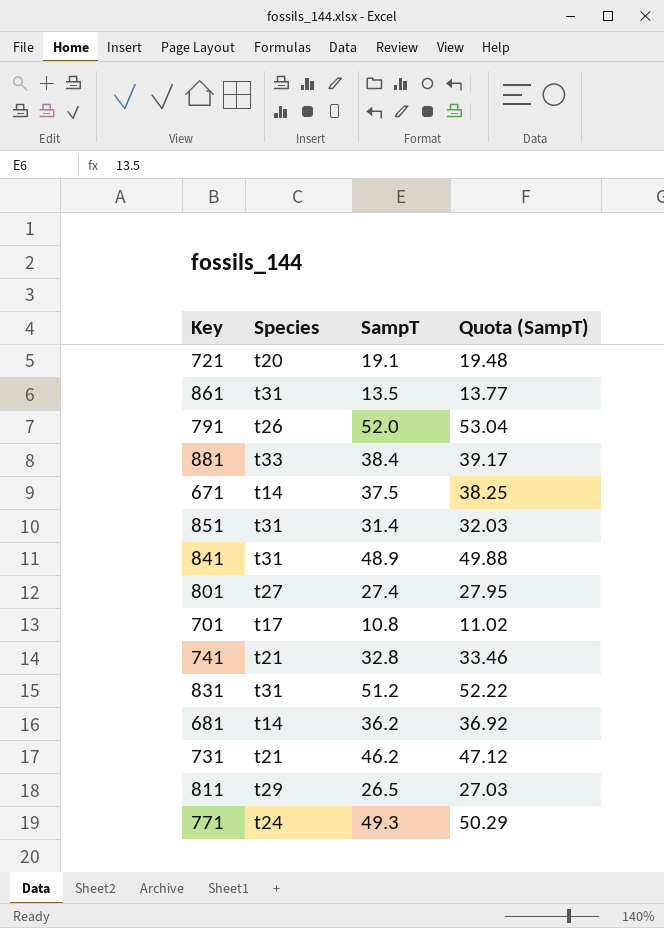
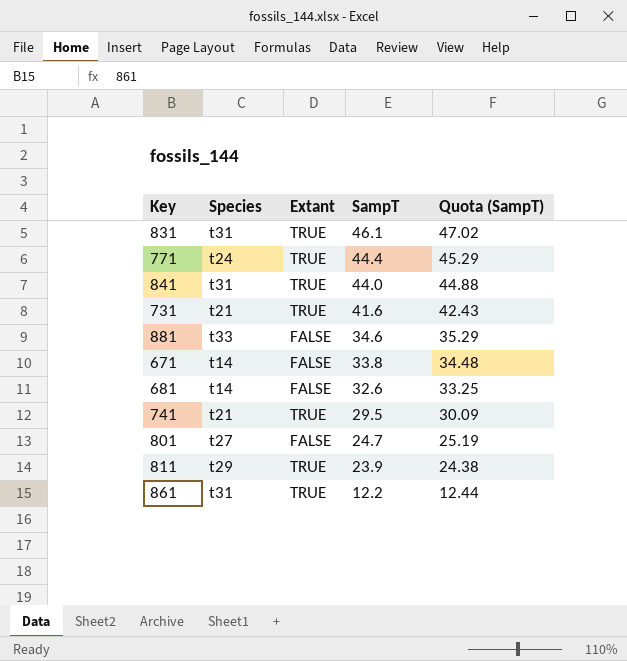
row order: none -> SampT descending
column Extant | position: none -> 3
row 721: t20 | 19.1 | 19.48 -> none
row 791: t26 | 52.0 | 53.04 -> none
row 851: t31 | 31.4 | 32.03 -> none
row 701: t17 | 10.8 | 11.02 -> none
831 | SampT: 51.2 -> 46.1
831 | Quota (SampT): 52.22 -> 47.02
771 | SampT: 49.3 -> 44.4
771 | Quota (SampT): 50.29 -> 45.29
841 | SampT: 48.9 -> 44.0
841 | Quota (SampT): 49.88 -> 44.88
731 | SampT: 46.2 -> 41.6
731 | Quota (SampT): 47.12 -> 42.43
881 | SampT: 38.4 -> 34.6
881 | Quota (SampT): 39.17 -> 35.29
671 | SampT: 37.5 -> 33.8
671 | Quota (SampT): 38.25 -> 34.48
681 | SampT: 36.2 -> 32.6
681 | Quota (SampT): 36.92 -> 33.25
741 | SampT: 32.8 -> 29.5
741 | Quota (SampT): 33.46 -> 30.09
801 | SampT: 27.4 -> 24.7
801 | Quota (SampT): 27.95 -> 25.19
811 | SampT: 26.5 -> 23.9
811 | Quota (SampT): 27.03 -> 24.38
861 | SampT: 13.5 -> 12.2
861 | Quota (SampT): 13.77 -> 12.44

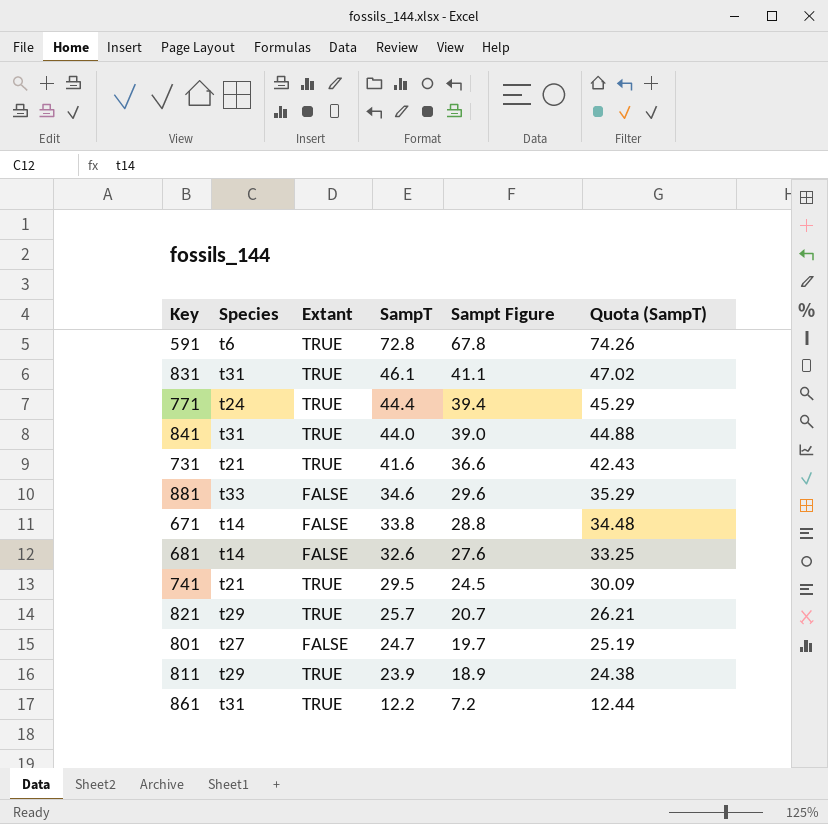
column Sampt Figure | formula: none -> [SampT] - 5
row 591: none -> t6 | TRUE | 72.8 | 67.8 | 74.26
row 821: none -> t29 | TRUE | 25.7 | 20.7 | 26.21

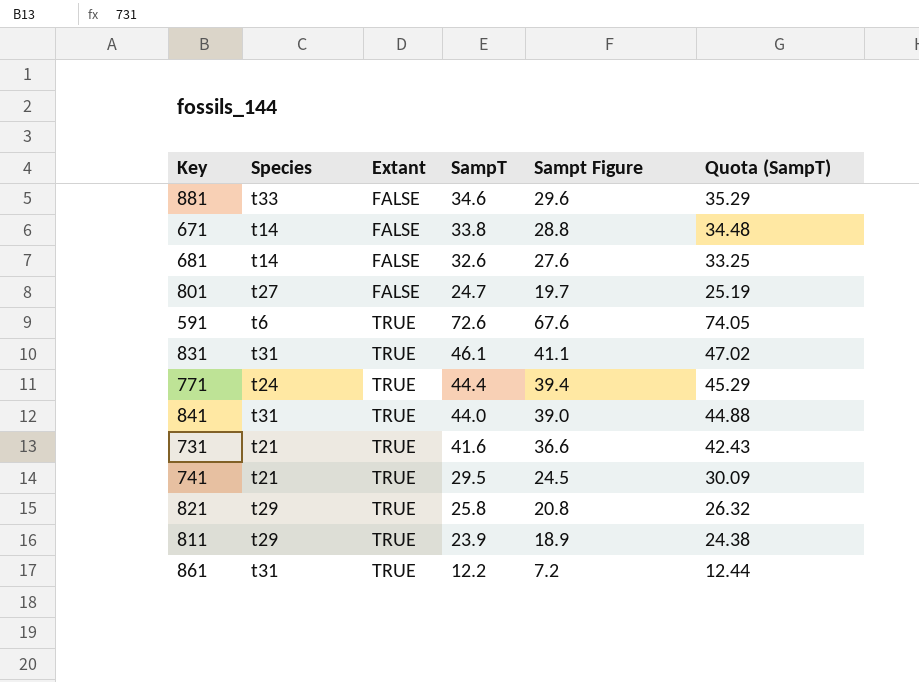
row order: SampT descending -> Extant ascending
591 | SampT: 72.8 -> 72.6
591 | Sampt Figure: 67.8 -> 67.6
591 | Quota (SampT): 74.26 -> 74.05
821 | SampT: 25.7 -> 25.8
821 | Sampt Figure: 20.7 -> 20.8
821 | Quota (SampT): 26.21 -> 26.32

